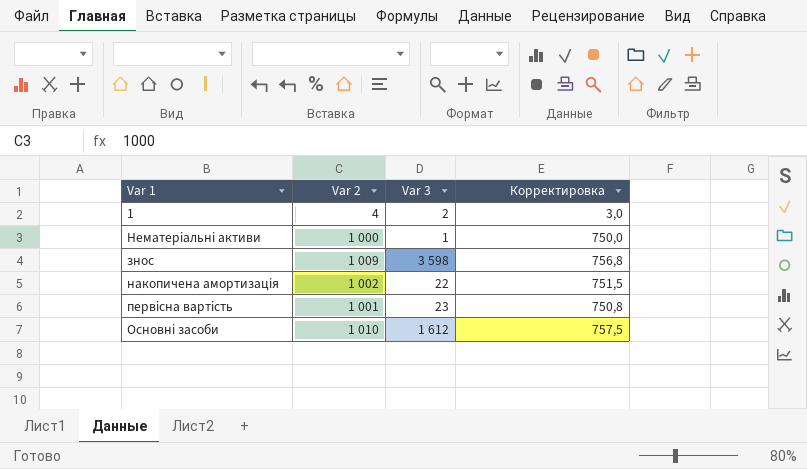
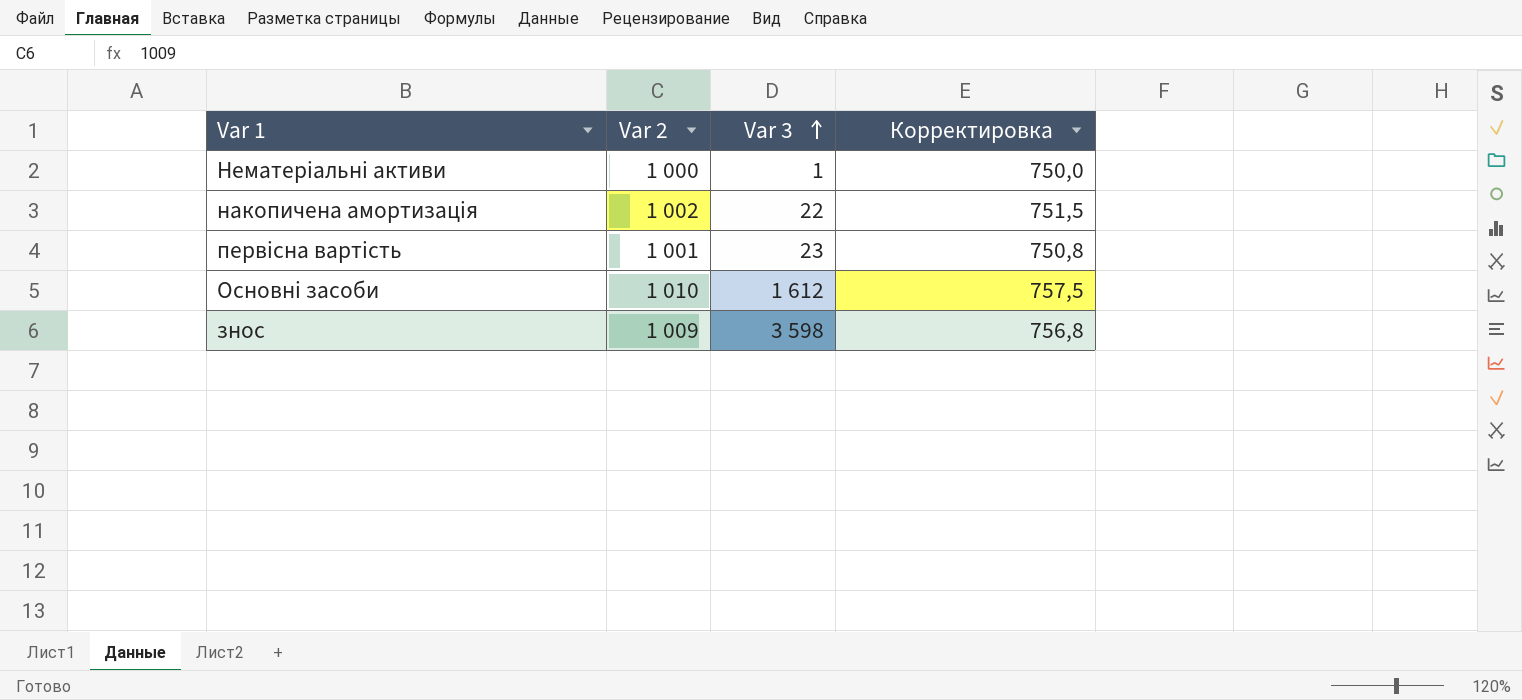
row order: none -> Var 3 ascending
row 1: 4 | 2 | 3,0 -> none

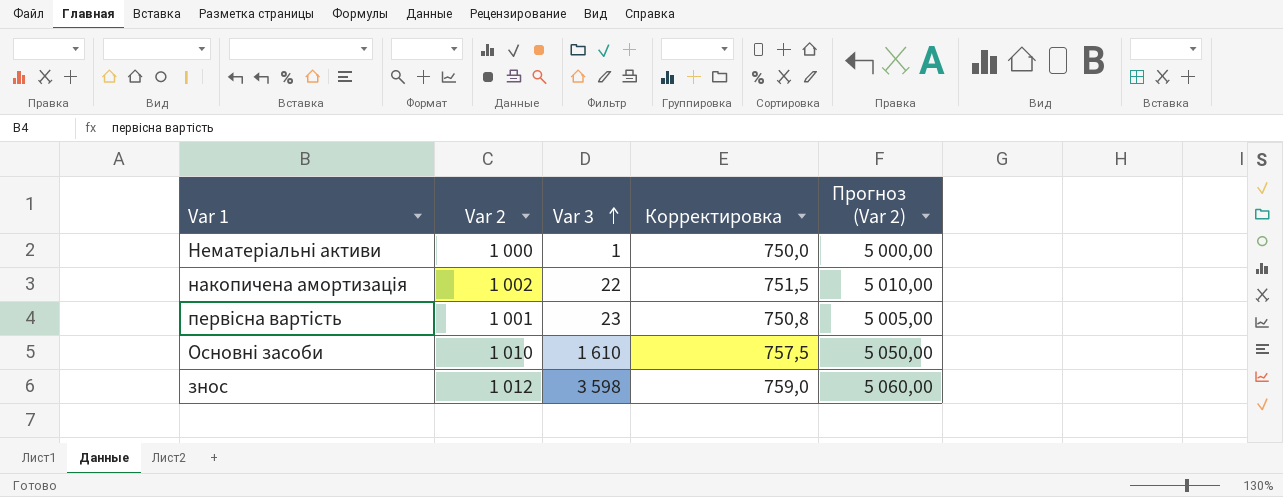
column Прогноз (Var 2) | formula: none -> [Var 2] * 5
Основні засоби | Var 3: 1 612 -> 1 610
знос | Var 2: 1 009 -> 1 012
знос | Корректировка: 756,8 -> 759,0

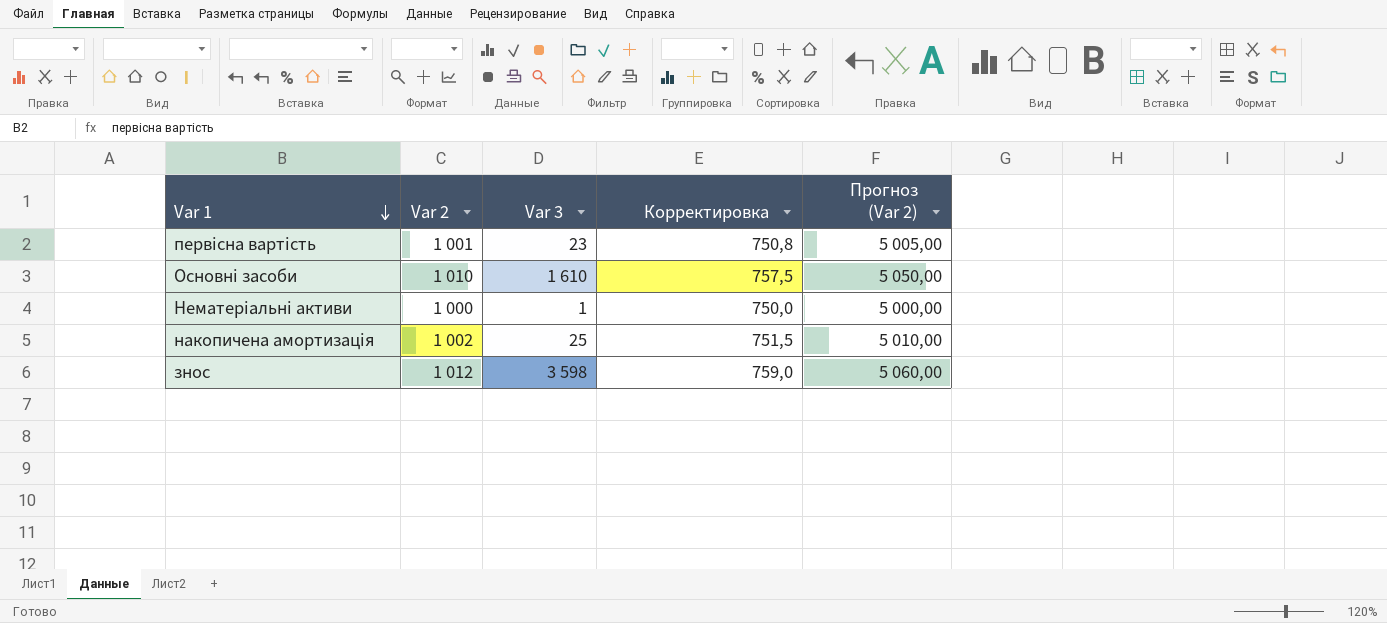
row order: Var 3 ascending -> Var 1 descending
накопичена амортизація | Var 3: 22 -> 25

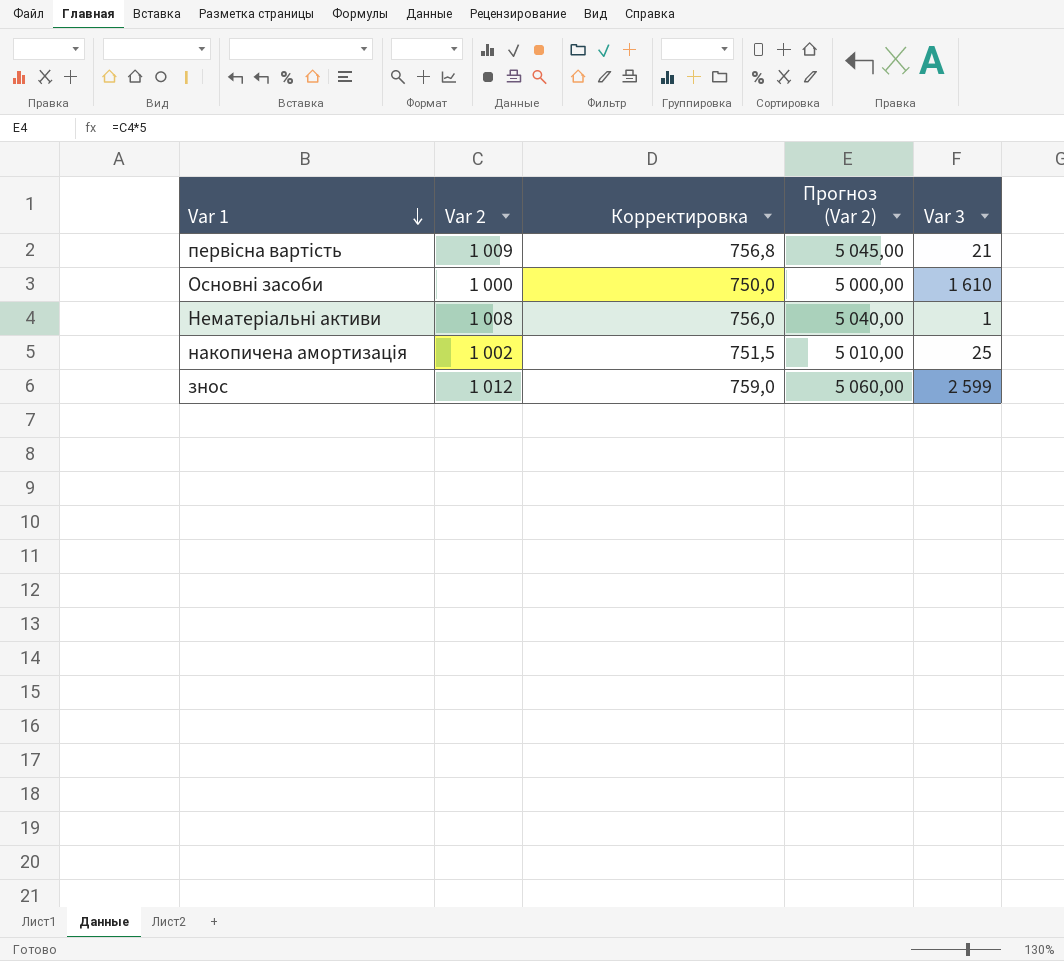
column Var 3 | position: 3 -> 5
первісна вартість | Var 2: 1 001 -> 1 009
первісна вартість | Корректировка: 750,8 -> 756,8
первісна вартість | Прогноз (Var 2): 5 005,00 -> 5 045,00
первісна вартість | Var 3: 23 -> 21
Основні засоби | Var 2: 1 010 -> 1 000
Основні засоби | Корректировка: 757,5 -> 750,0
Основні засоби | Прогноз (Var 2): 5 050,00 -> 5 000,00
Нематеріальні активи | Var 2: 1 000 -> 1 008
Нематеріальні активи | Корректировка: 750,0 -> 756,0
Нематеріальні активи | Прогноз (Var 2): 5 000,00 -> 5 040,00
знос | Var 3: 3 598 -> 2 599

